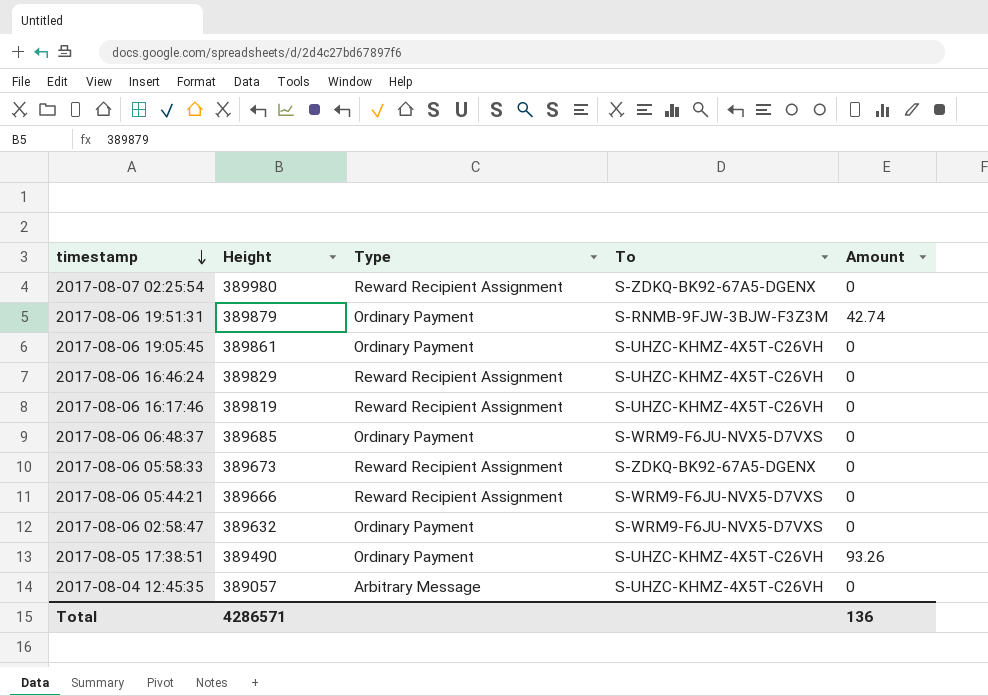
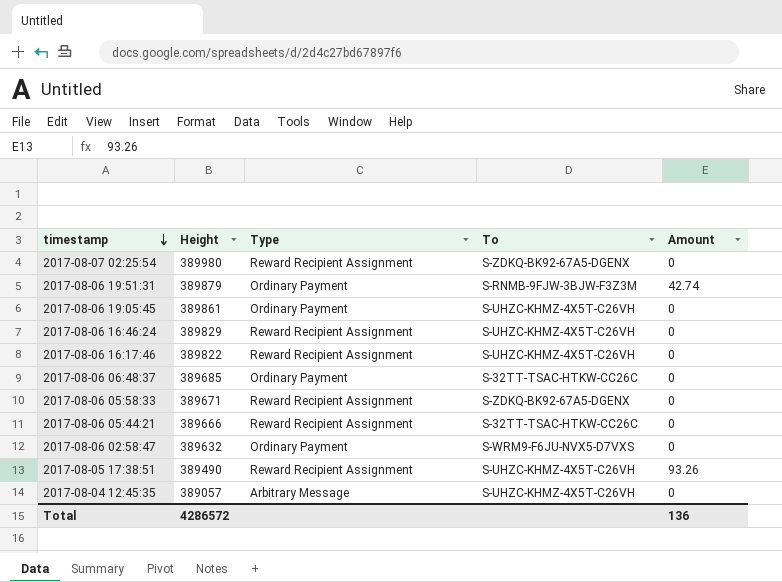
2017-08-06 16:17:46 | Height: 389819 -> 389822
2017-08-06 06:48:37 | To: S-WRM9-F6JU-NVX5-D7VXS -> S-32TT-TSAC-HTKW-CC26C
2017-08-06 05:58:33 | Height: 389673 -> 389671
2017-08-06 05:44:21 | To: S-WRM9-F6JU-NVX5-D7VXS -> S-32TT-TSAC-HTKW-CC26C
2017-08-05 17:38:51 | Type: Ordinary Payment -> Reward Recipient Assignment
Total | Height: 4286571 -> 4286572

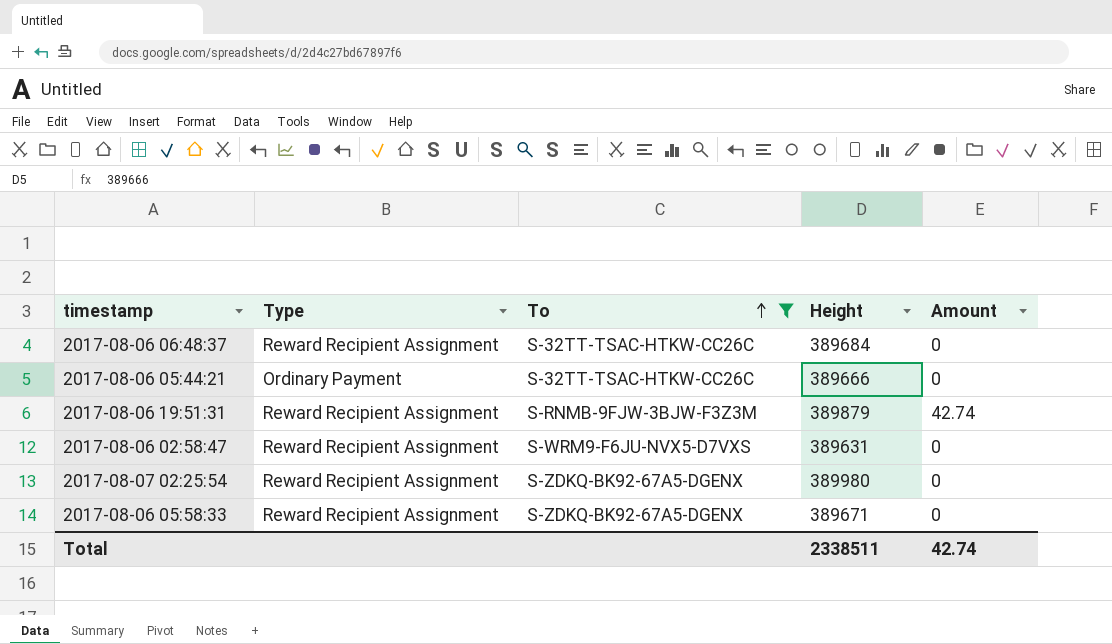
filter: none -> To != S-UHZC-KHMZ-4X5T-C26VH
row order: timestamp descending -> To ascending
column Height | position: 2 -> 4
2017-08-06 06:48:37 | Type: Ordinary Payment -> Reward Recipient Assignment
2017-08-06 06:48:37 | Height: 389685 -> 389684
2017-08-06 05:44:21 | Type: Reward Recipient Assignment -> Ordinary Payment
2017-08-06 19:51:31 | Type: Ordinary Payment -> Reward Recipient Assignment
2017-08-06 02:58:47 | Type: Ordinary Payment -> Reward Recipient Assignment
2017-08-06 02:58:47 | Height: 389632 -> 389631
Total | Height: 4286572 -> 2338511
Total | Amount: 136 -> 42.74

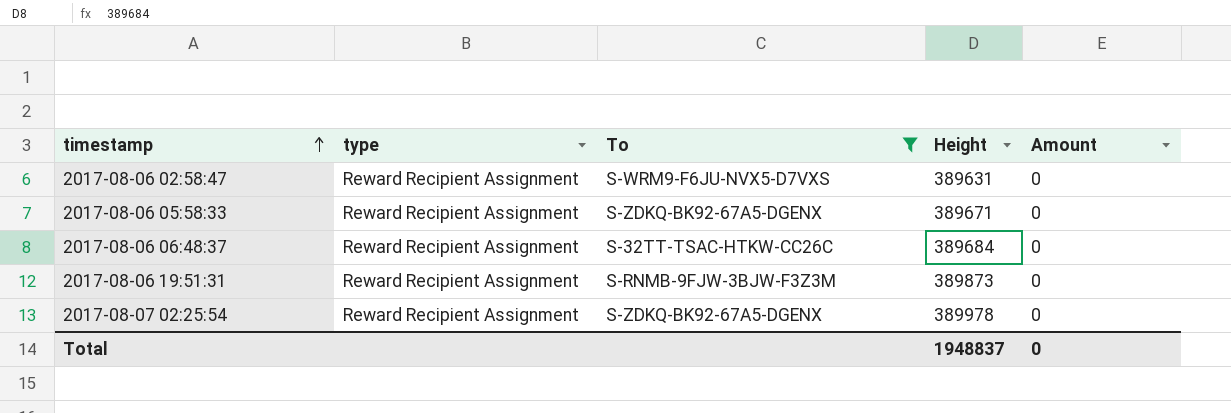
row order: To ascending -> timestamp ascending
column name: Type -> type
row 2017-08-06 05:44:21: Ordinary Payment | S-32TT-TSAC-HTKW-CC26C | 389666 | 0 -> none
2017-08-06 19:51:31 | Height: 389879 -> 389873
2017-08-06 19:51:31 | Amount: 42.74 -> 0
2017-08-07 02:25:54 | Height: 389980 -> 389978
Total | Height: 2338511 -> 1948837
Total | Amount: 42.74 -> 0

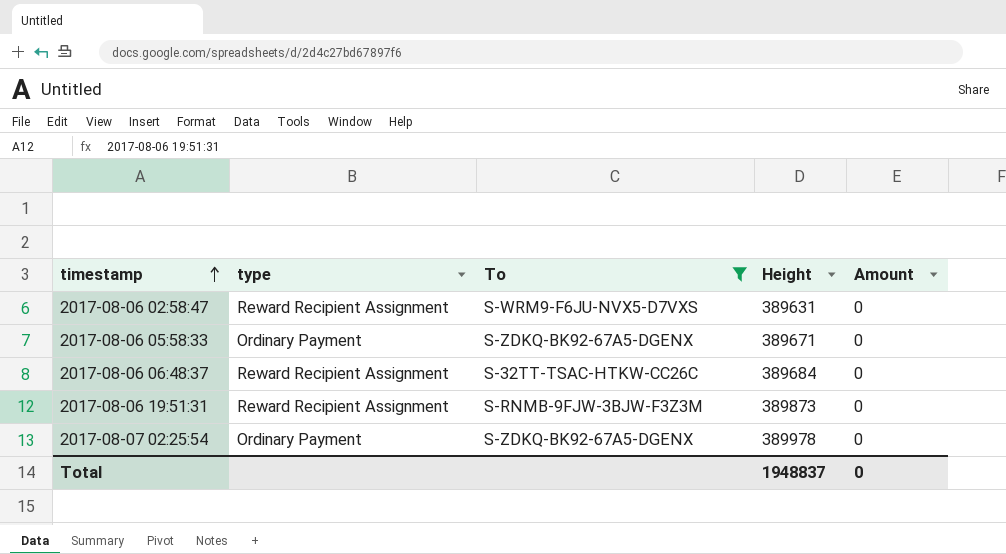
2017-08-06 05:58:33 | type: Reward Recipient Assignment -> Ordinary Payment
2017-08-07 02:25:54 | type: Reward Recipient Assignment -> Ordinary Payment

